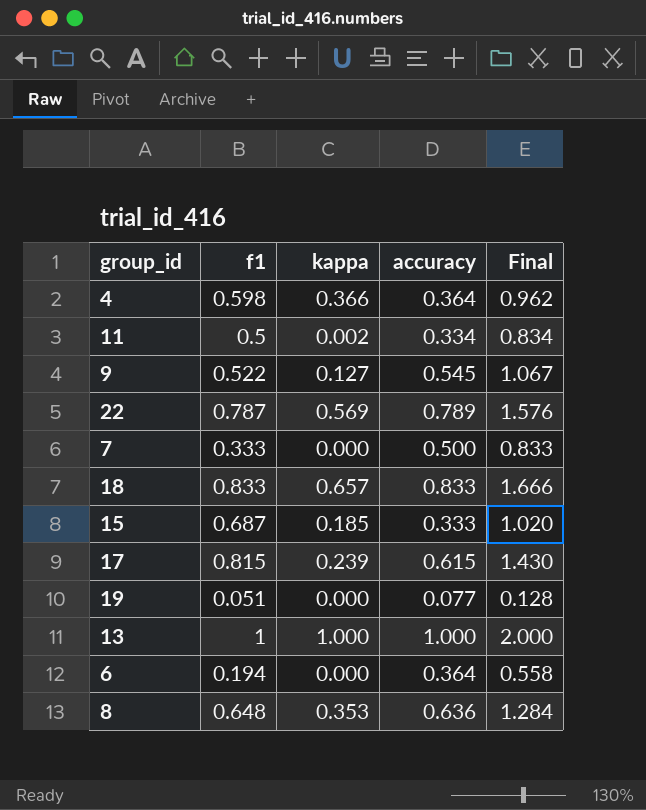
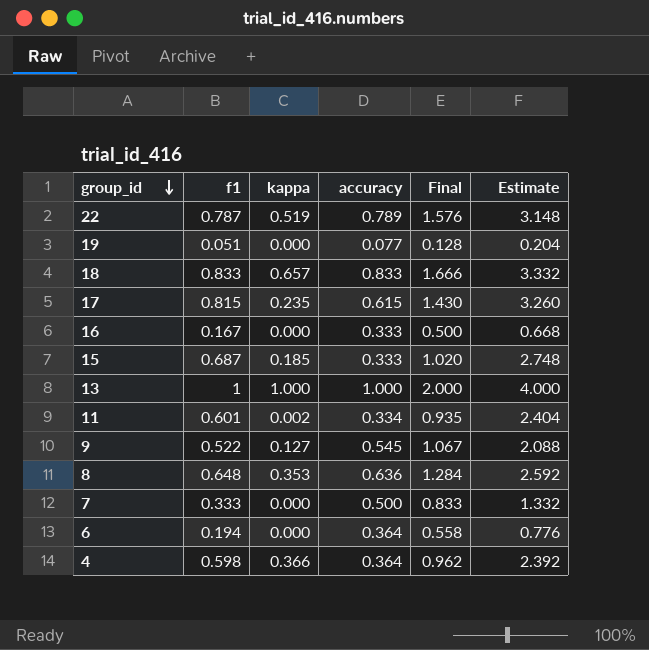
row order: none -> group_id descending
column Estimate | formula: none -> [f1] * 4
22 | kappa: 0.569 -> 0.519
17 | kappa: 0.239 -> 0.235
row 16: none -> 0.167 | 0.000 | 0.333 | 0.500 | 0.668
11 | f1: 0.5 -> 0.601
11 | Final: 0.834 -> 0.935

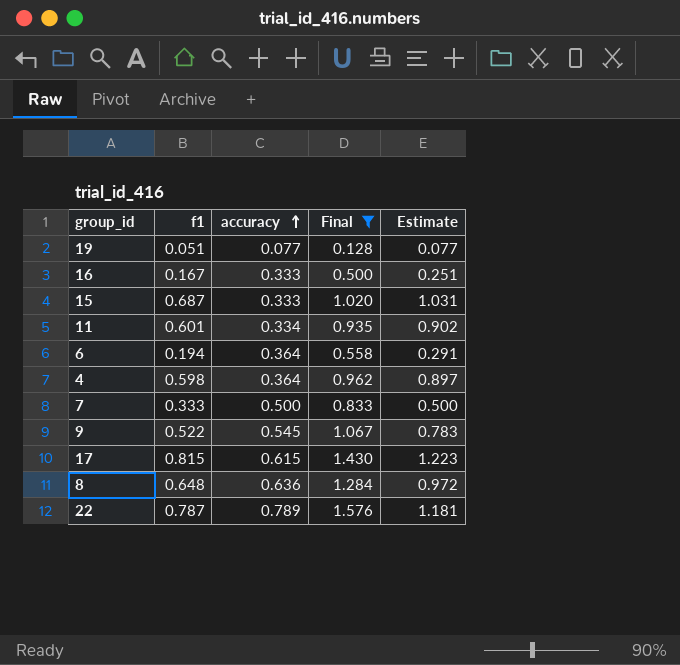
filter: none -> Final <= 1.576
row order: group_id descending -> accuracy ascending
column kappa | position: 3 -> none
column Estimate | formula: [f1] * 4 -> [f1] * 1.5

